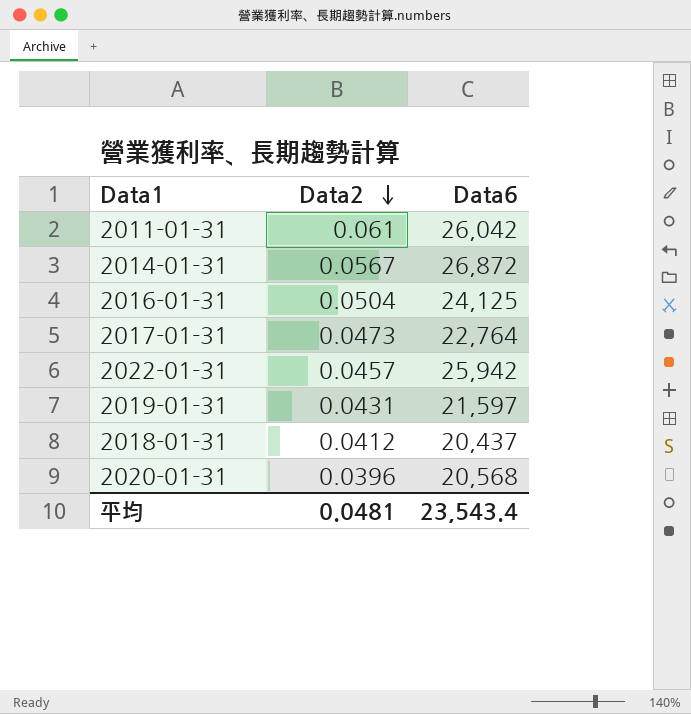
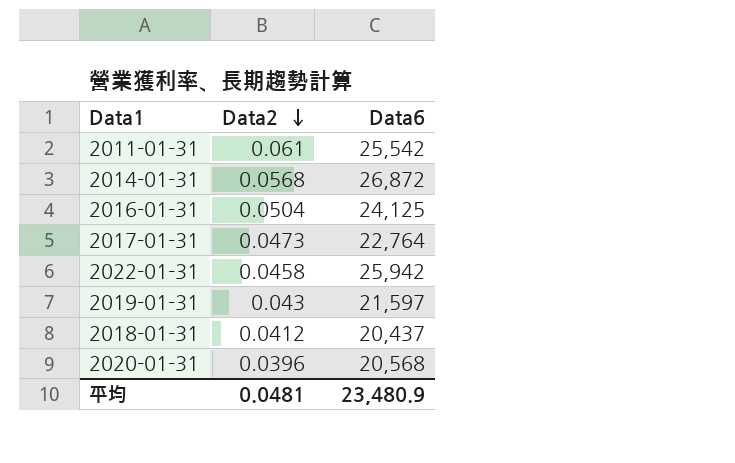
2011-01-31 | Data6: 26,042 -> 25,542
2014-01-31 | Data2: 0.0567 -> 0.0568
2022-01-31 | Data2: 0.0457 -> 0.0458
2019-01-31 | Data2: 0.0431 -> 0.043
平均 | Data6: 23,543.4 -> 23,480.9

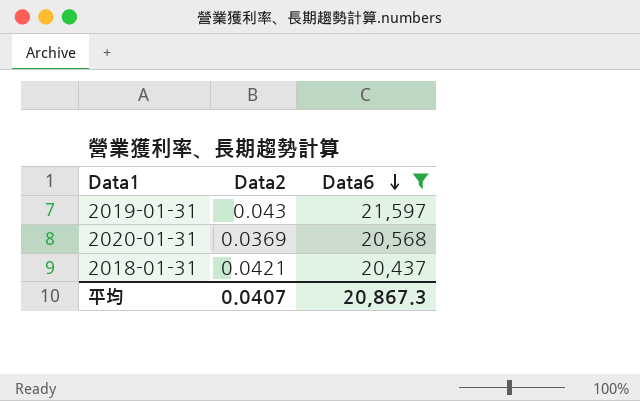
filter: none -> Data6 <= 21,597
row order: Data2 descending -> Data6 descending
2020-01-31 | Data2: 0.0396 -> 0.0369
2018-01-31 | Data2: 0.0412 -> 0.0421
平均 | Data2: 0.0481 -> 0.0407
平均 | Data6: 23,480.9 -> 20,867.3

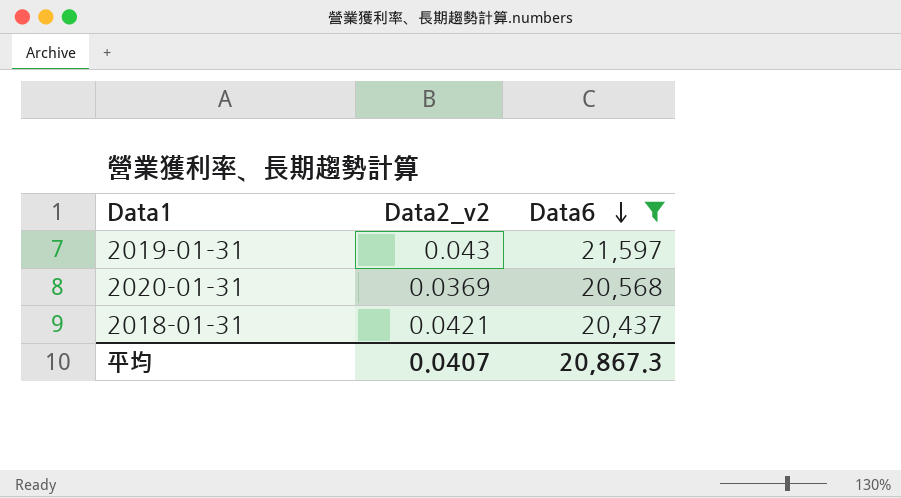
column name: Data2 -> Data2_v2

